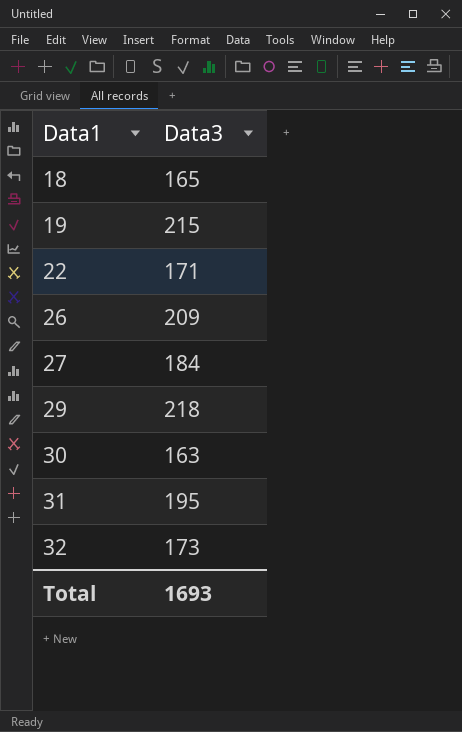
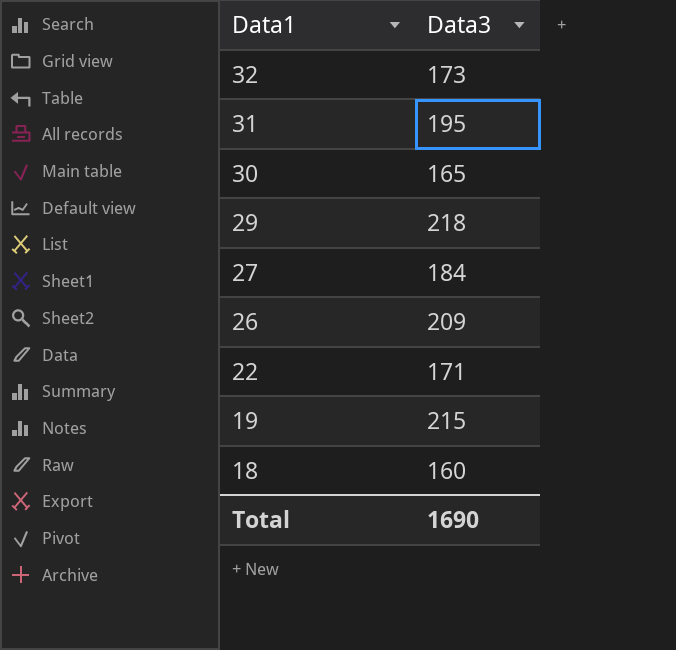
row order: Data1 ascending -> Data1 descending
30 | Data3: 163 -> 165
18 | Data3: 165 -> 160
Total | Data3: 1693 -> 1690

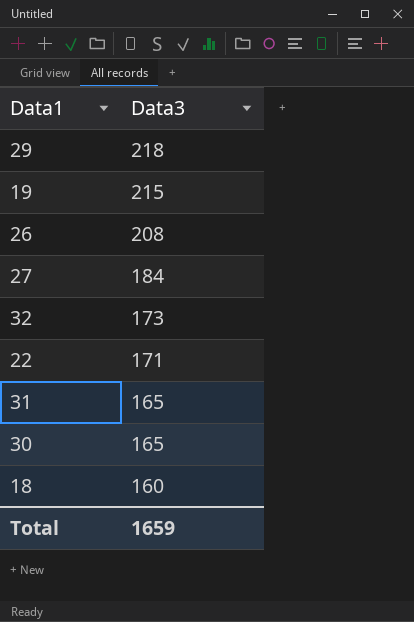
row order: Data1 descending -> Data3 descending
26 | Data3: 209 -> 208
31 | Data3: 195 -> 165
Total | Data3: 1690 -> 1659

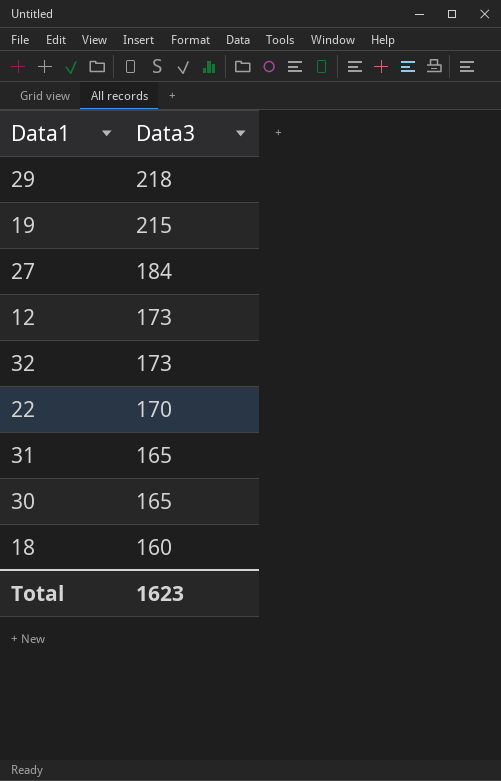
row 26: 208 -> none
row 12: none -> 173
22 | Data3: 171 -> 170
Total | Data3: 1659 -> 1623

